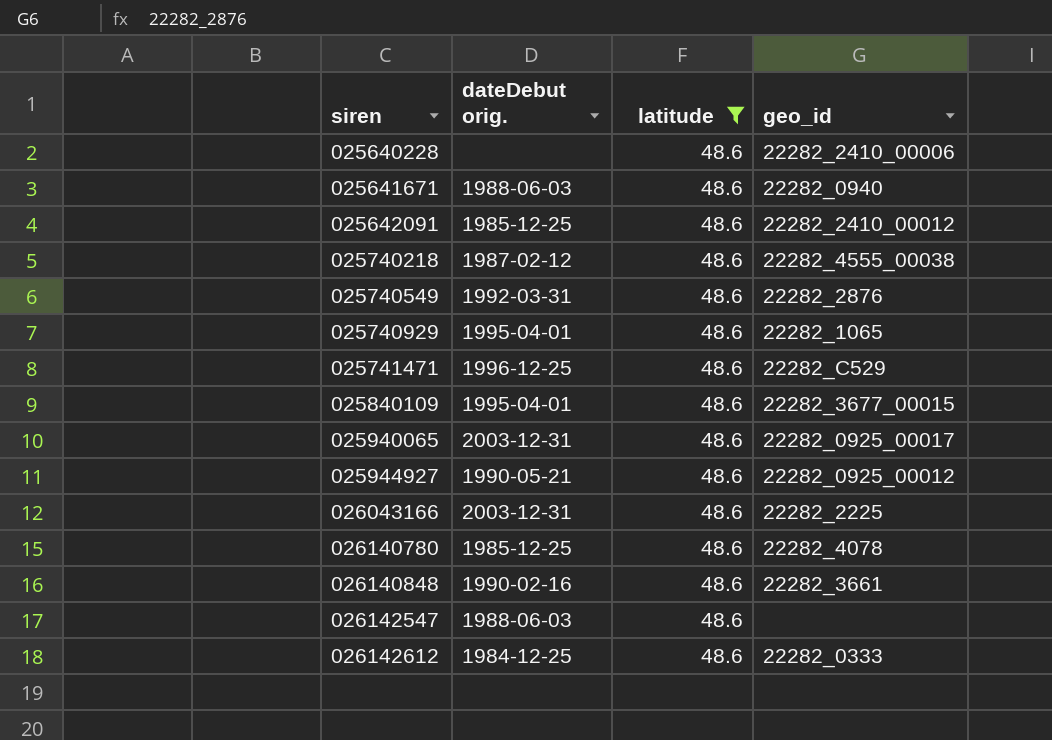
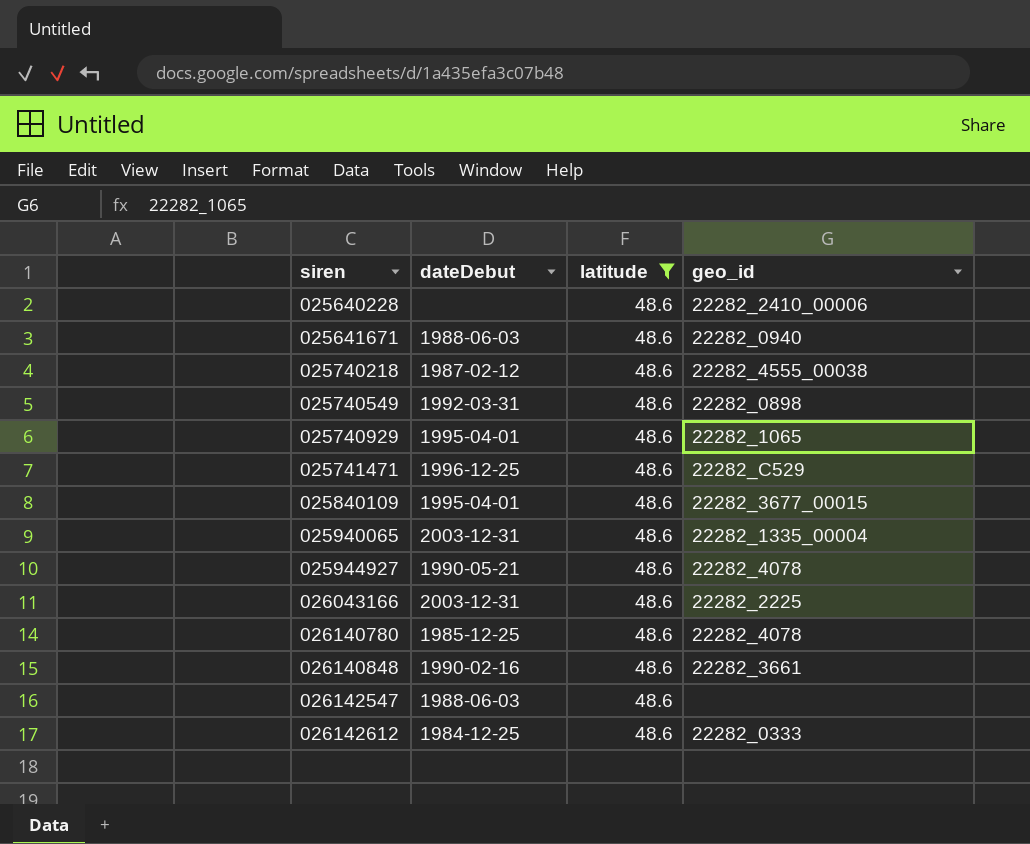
column name: dateDebut orig. -> dateDebut
row 025642091: 1985-12-25 | 48.6 | 22282_2410_00012 -> none
025740549 | geo_id: 22282_2876 -> 22282_0898
025940065 | geo_id: 22282_0925_00017 -> 22282_1335_00004
025944927 | geo_id: 22282_0925_00012 -> 22282_4078

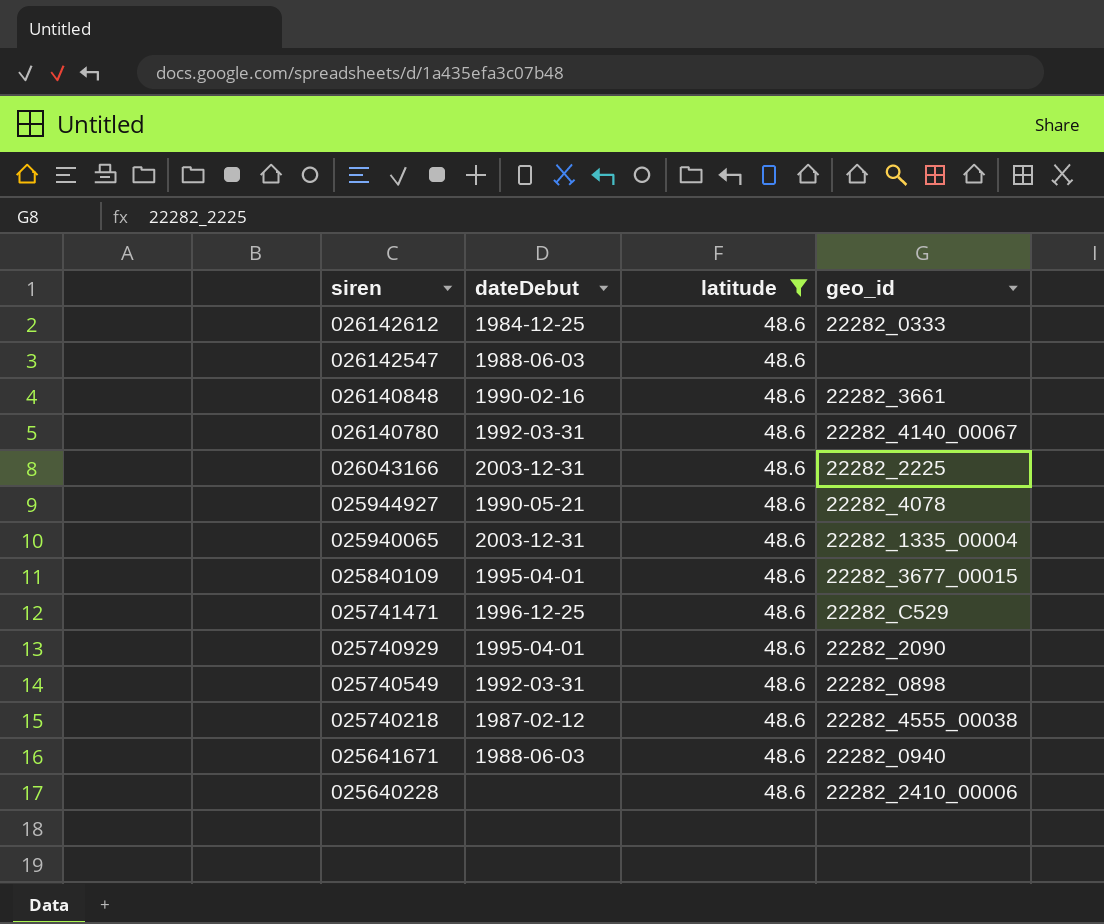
row order: siren ascending -> siren descending
026140780 | dateDebut: 1985-12-25 -> 1992-03-31
026140780 | geo_id: 22282_4078 -> 22282_4140_00067
025740929 | geo_id: 22282_1065 -> 22282_2090

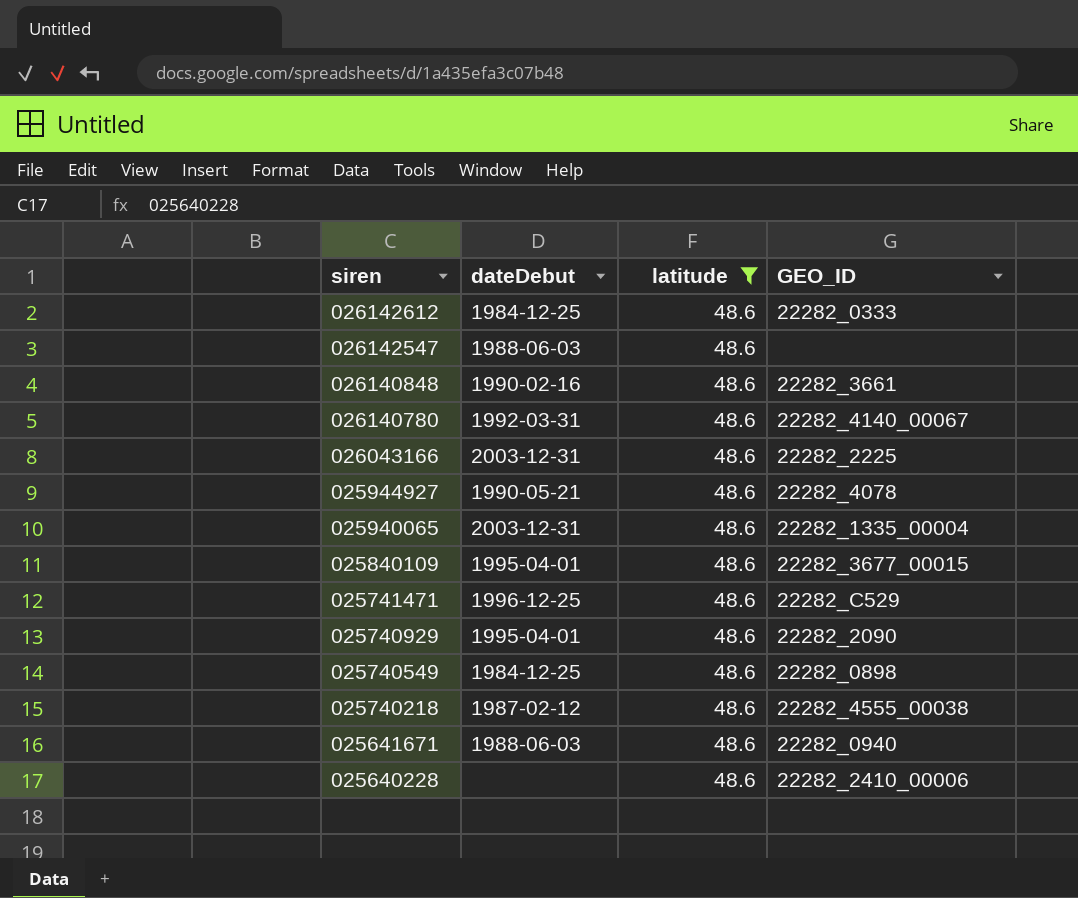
column name: geo_id -> GEO_ID
025740549 | dateDebut: 1992-03-31 -> 1984-12-25

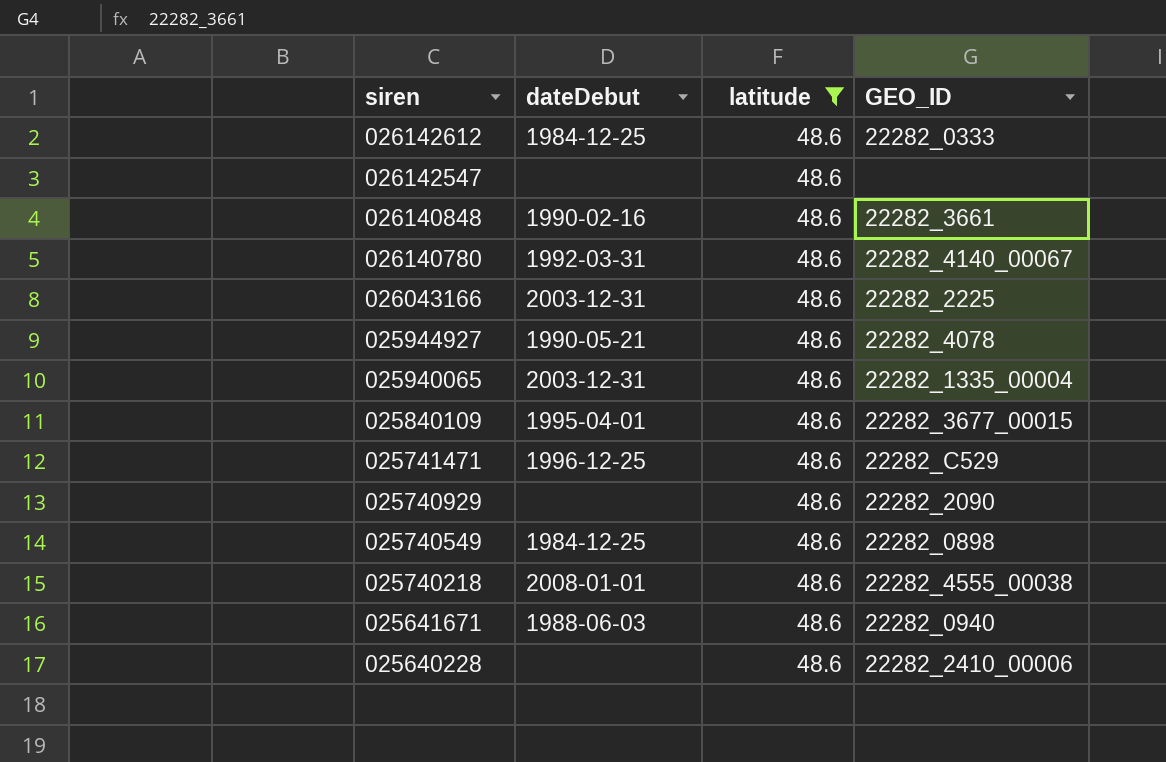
026142547 | dateDebut: 1988-06-03 -> none
025740929 | dateDebut: 1995-04-01 -> none
025740218 | dateDebut: 1987-02-12 -> 2008-01-01

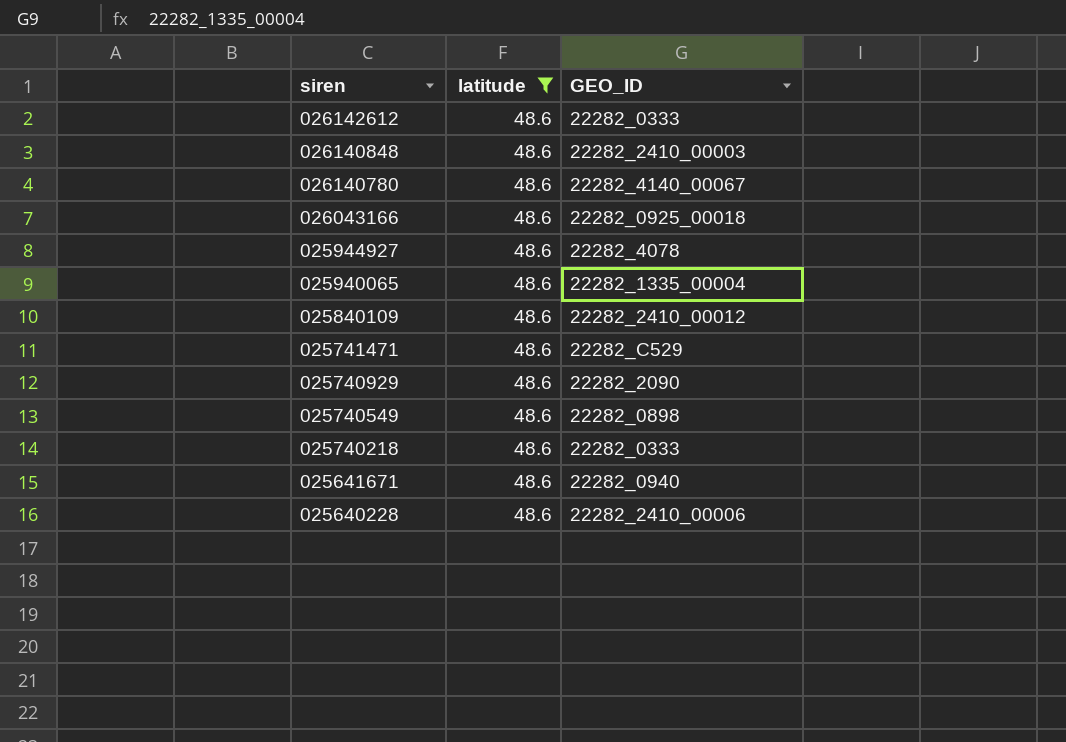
column dateDebut | position: 2 -> none
row 026142547: none | 48.6 | none -> none
026140848 | GEO_ID: 22282_3661 -> 22282_2410_00003
026043166 | GEO_ID: 22282_2225 -> 22282_0925_00018
025840109 | GEO_ID: 22282_3677_00015 -> 22282_2410_00012
025740218 | GEO_ID: 22282_4555_00038 -> 22282_0333

